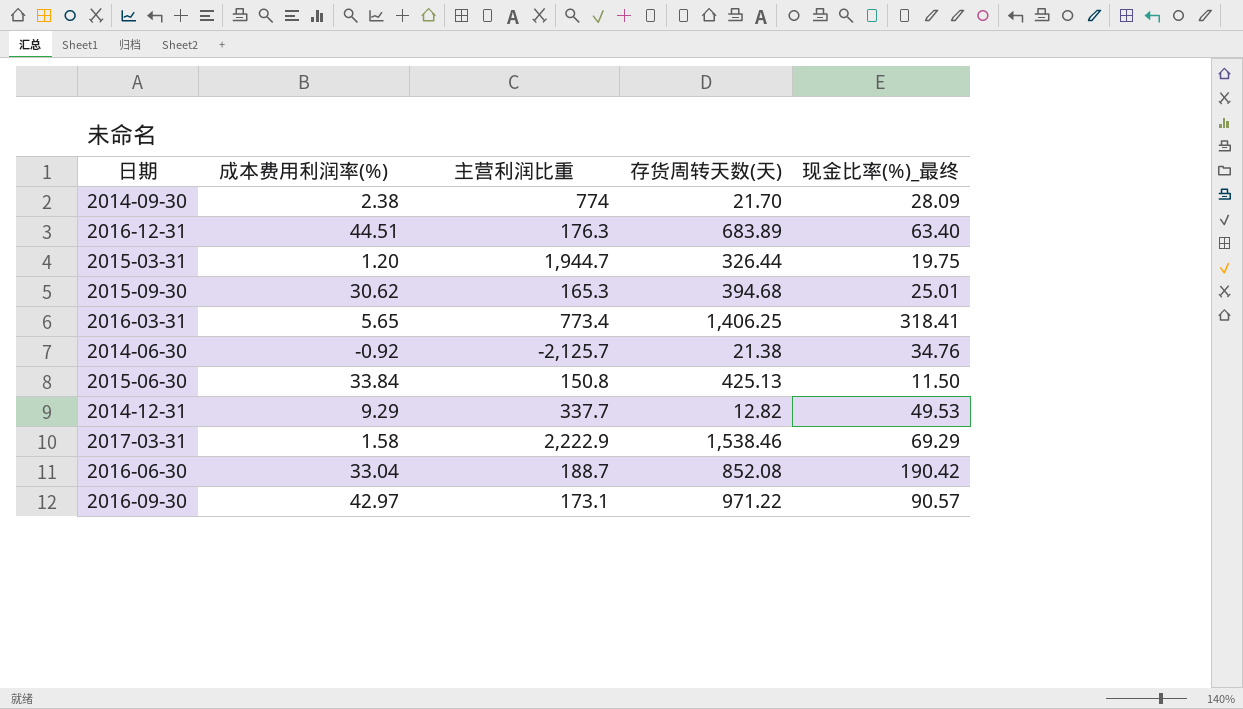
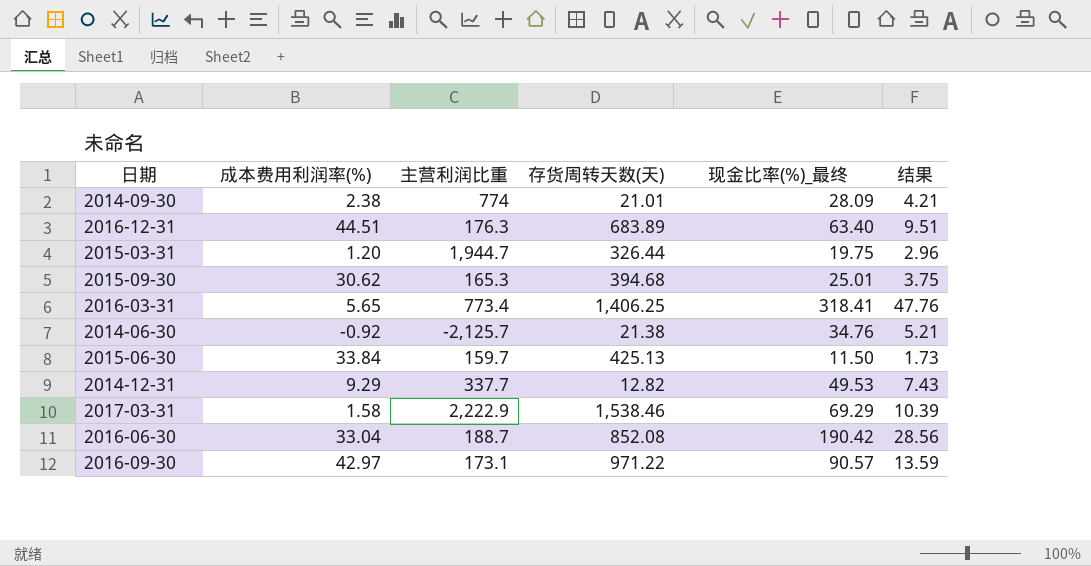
column 结果 | formula: none -> [现金比率(%)_最终] * 0.15
2014-09-30 | 存货周转天数(天): 21.70 -> 21.01
2015-06-30 | 主营利润比重: 150.8 -> 159.7

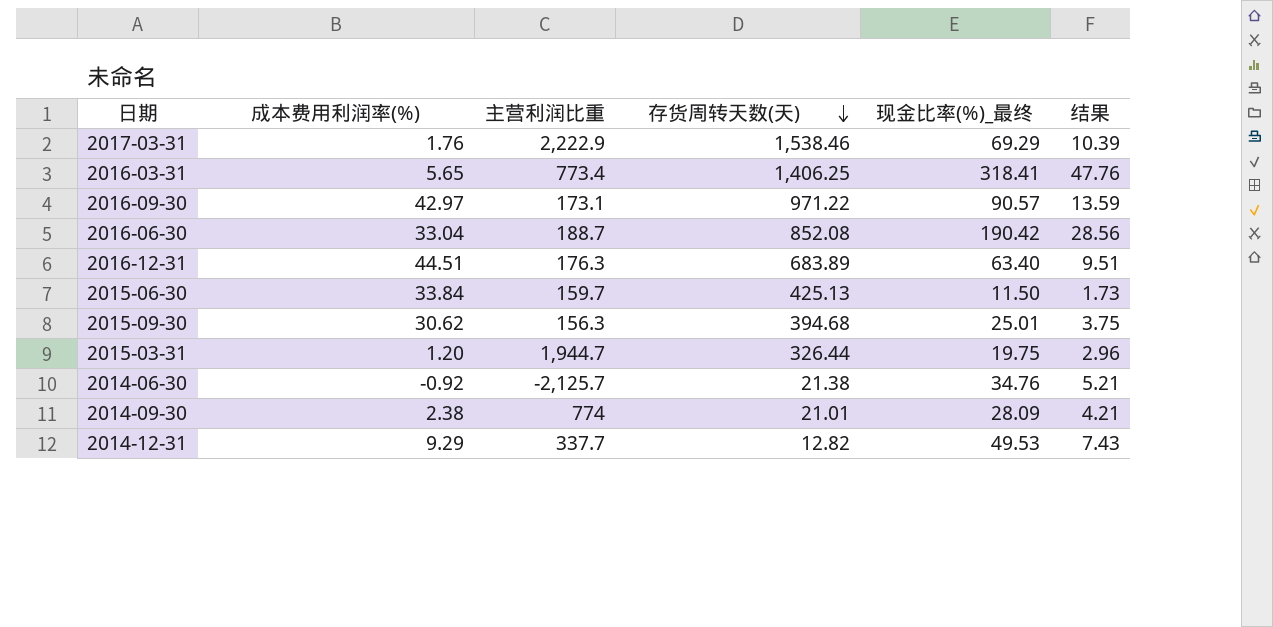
row order: none -> 存货周转天数(天) descending
2017-03-31 | 成本费用利润率(%): 1.58 -> 1.76
2015-09-30 | 主营利润比重: 165.3 -> 156.3

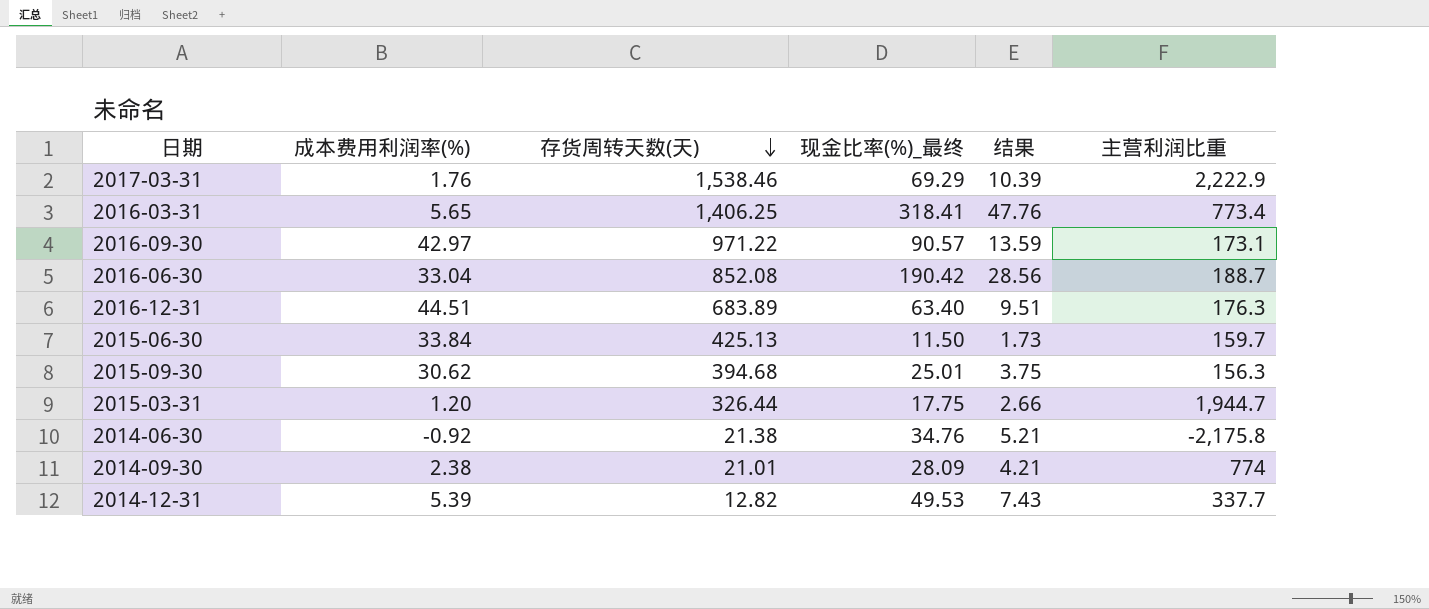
column 主营利润比重 | position: 3 -> 6
2015-03-31 | 现金比率(%)_最终: 19.75 -> 17.75
2015-03-31 | 结果: 2.96 -> 2.66
2014-06-30 | 主营利润比重: -2,125.7 -> -2,175.8
2014-12-31 | 成本费用利润率(%): 9.29 -> 5.39

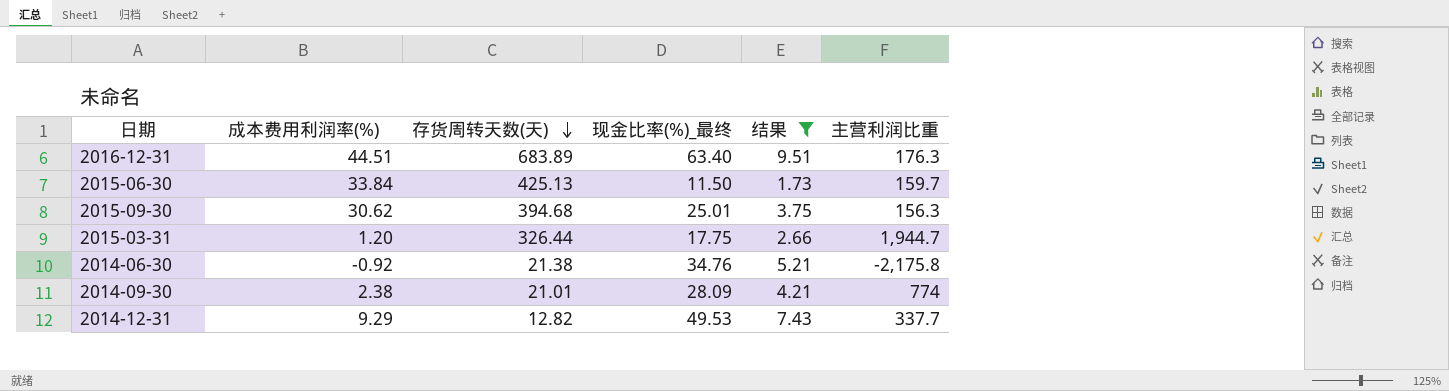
filter: none -> 结果 <= 9.51
2014-12-31 | 成本费用利润率(%): 5.39 -> 9.29

